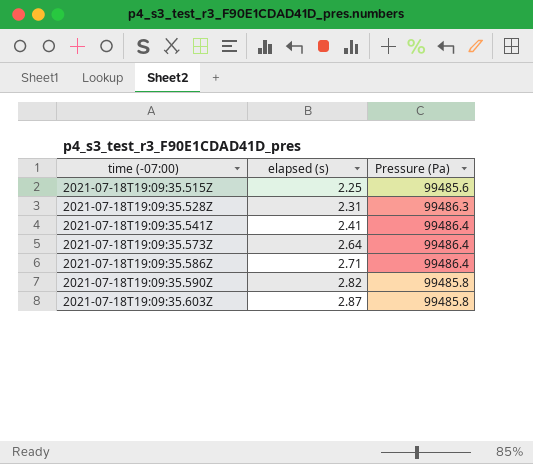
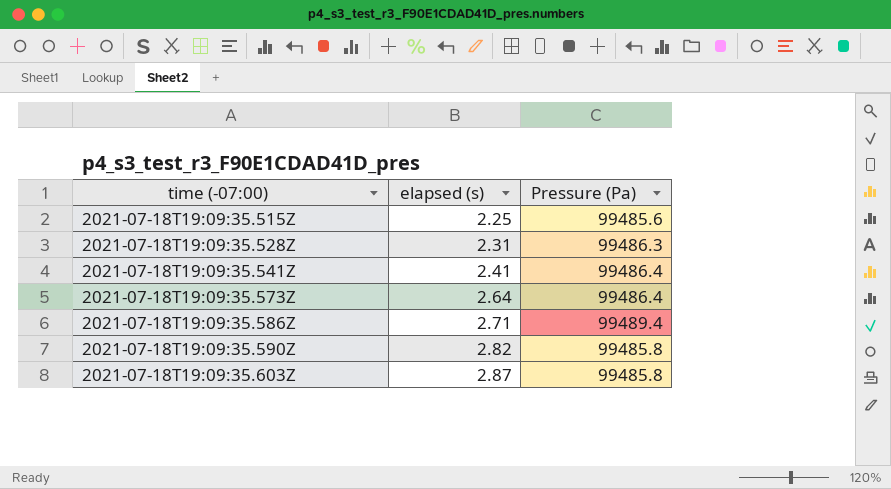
2021-07-18T19:09:35.586Z | Pressure (Pa): 99486.4 -> 99489.4

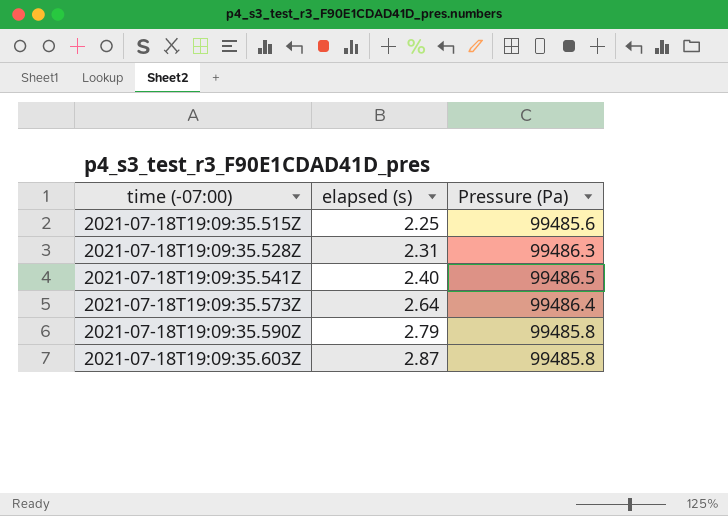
row 2021-07-18T19:09:35.586Z: 2.71 | 99489.4 -> none
2021-07-18T19:09:35.541Z | elapsed (s): 2.41 -> 2.40
2021-07-18T19:09:35.541Z | Pressure (Pa): 99486.4 -> 99486.5
2021-07-18T19:09:35.590Z | elapsed (s): 2.82 -> 2.79

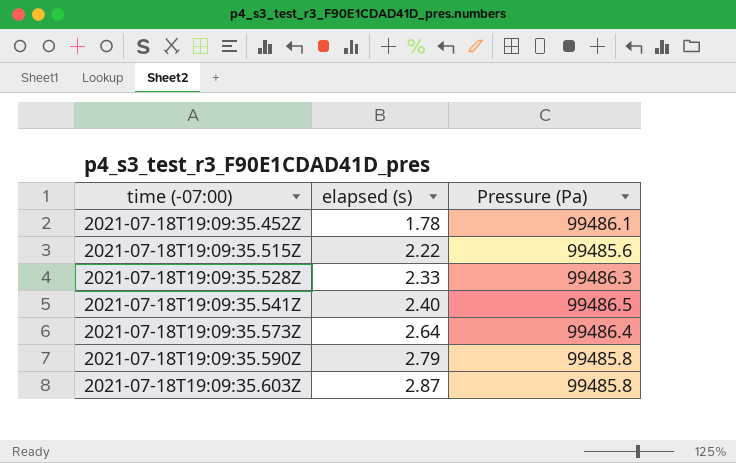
row 2021-07-18T19:09:35.452Z: none -> 1.78 | 99486.1
2021-07-18T19:09:35.515Z | elapsed (s): 2.25 -> 2.22
2021-07-18T19:09:35.528Z | elapsed (s): 2.31 -> 2.33

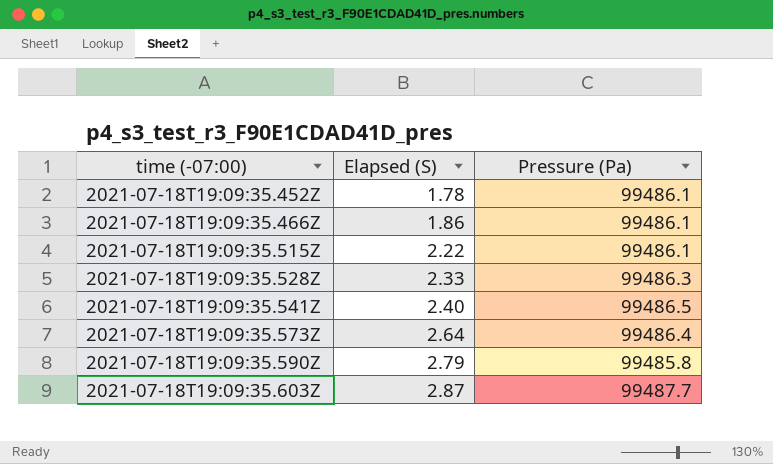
column name: elapsed (s) -> Elapsed (S)
row 2021-07-18T19:09:35.466Z: none -> 1.86 | 99486.1
2021-07-18T19:09:35.515Z | Pressure (Pa): 99485.6 -> 99486.1
2021-07-18T19:09:35.603Z | Pressure (Pa): 99485.8 -> 99487.7

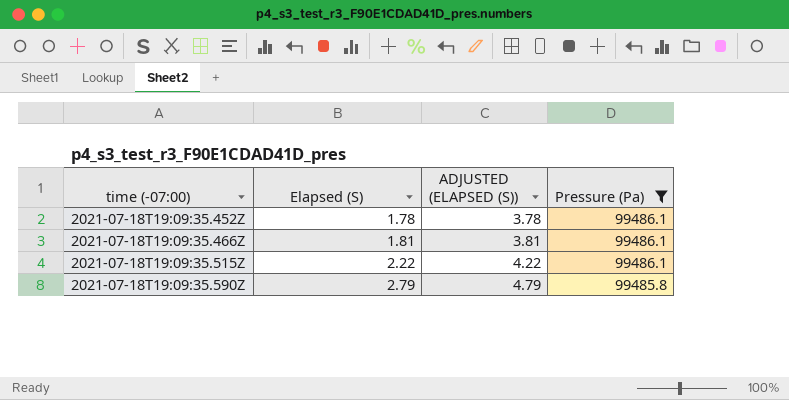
filter: none -> Pressure (Pa) <= 99486.1
column ADJUSTED (ELAPSED (S)) | formula: none -> [Elapsed (S)] + 2
2021-07-18T19:09:35.466Z | Elapsed (S): 1.86 -> 1.81

